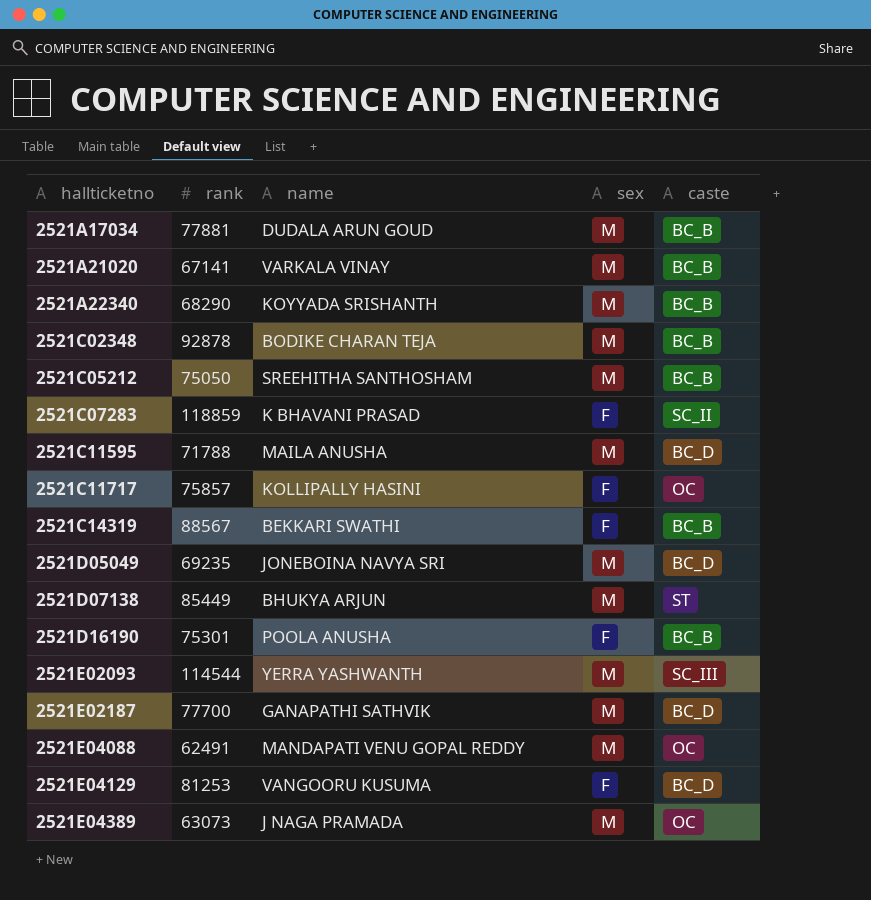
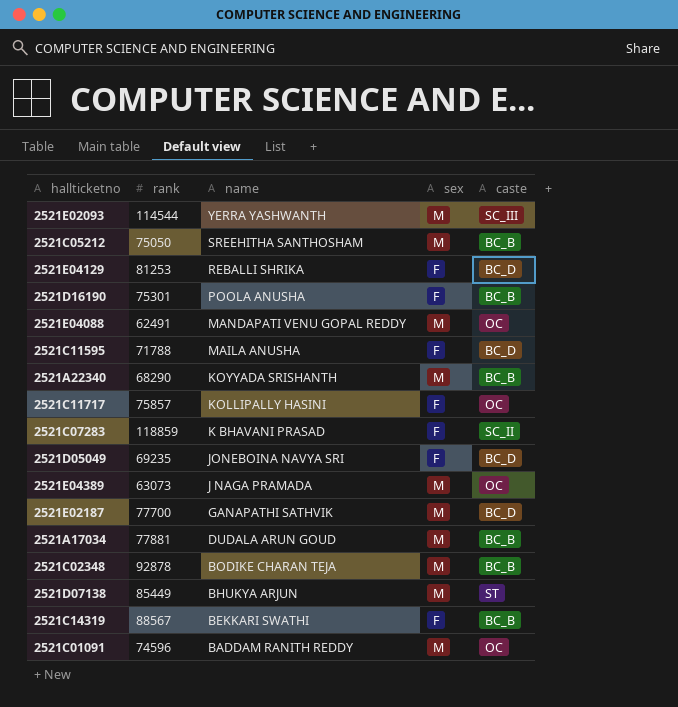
row order: hallticketno ascending -> name descending
row 2521A21020: 67141 | VARKALA VINAY | M | BC_B -> none
2521E04129 | name: VANGOORU KUSUMA -> REBALLI SHRIKA
2521C11595 | sex: M -> F
2521D05049 | sex: M -> F
row 2521C01091: none -> 74596 | BADDAM RANITH REDDY | M | OC

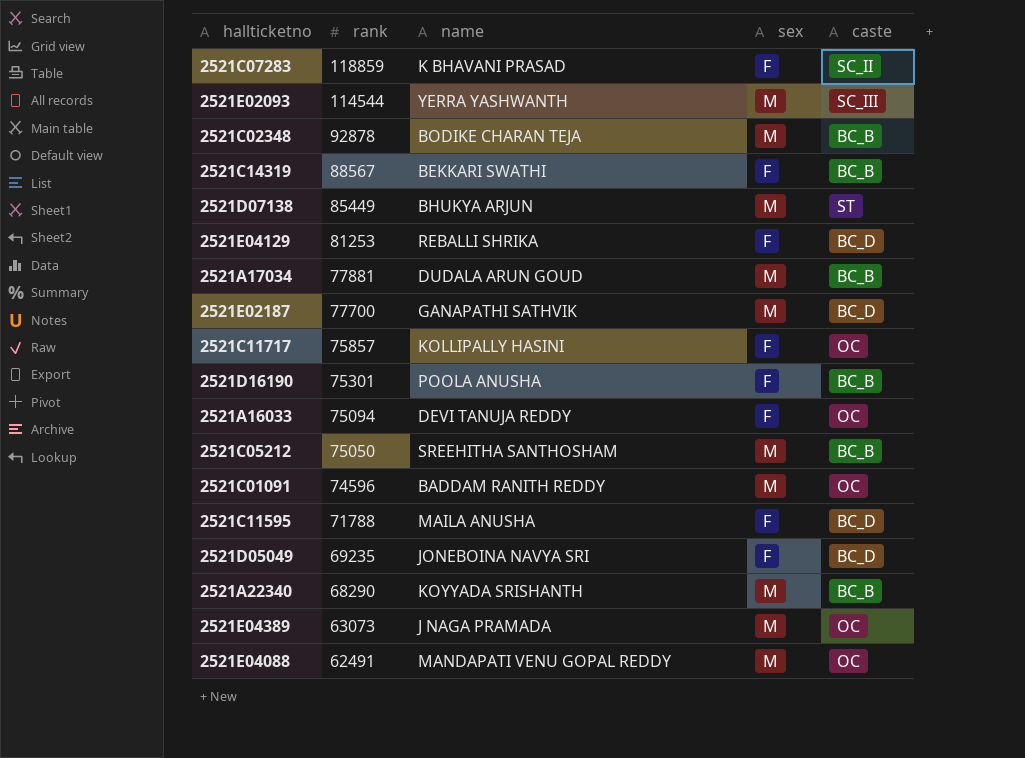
row order: name descending -> rank descending
row 2521A16033: none -> 75094 | DEVI TANUJA REDDY | F | OC

